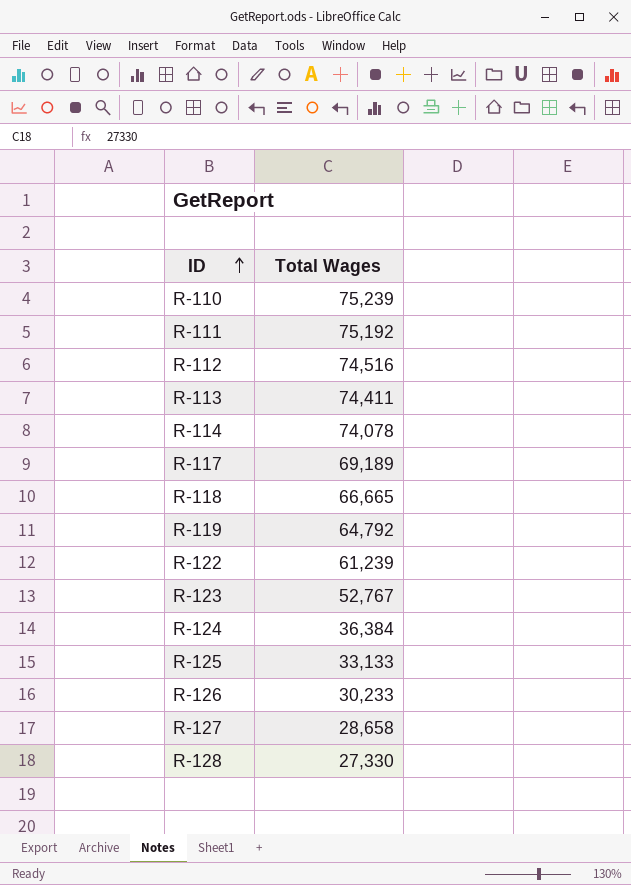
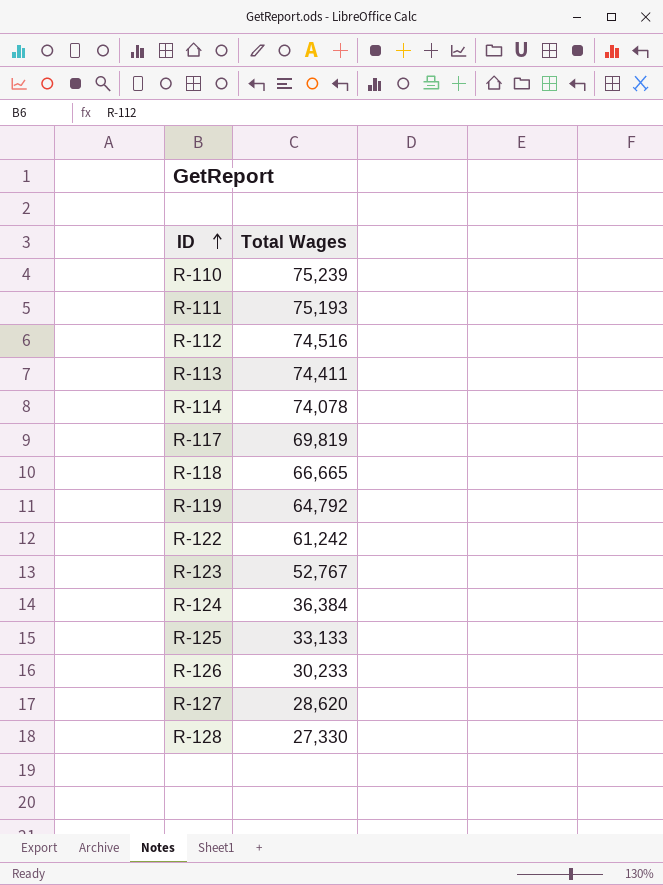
R-111 | Total Wages: 75,192 -> 75,193
R-117 | Total Wages: 69,189 -> 69,819
R-122 | Total Wages: 61,239 -> 61,242
R-127 | Total Wages: 28,658 -> 28,620

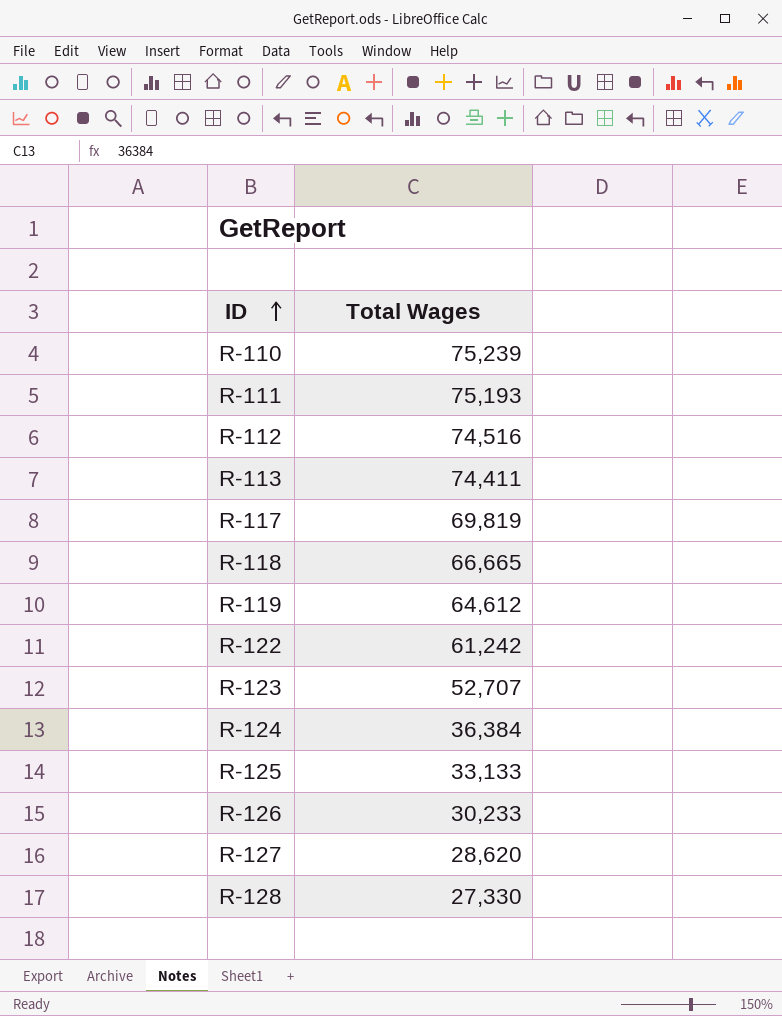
row R-114: 74,078 -> none
R-119 | Total Wages: 64,792 -> 64,612
R-123 | Total Wages: 52,767 -> 52,707

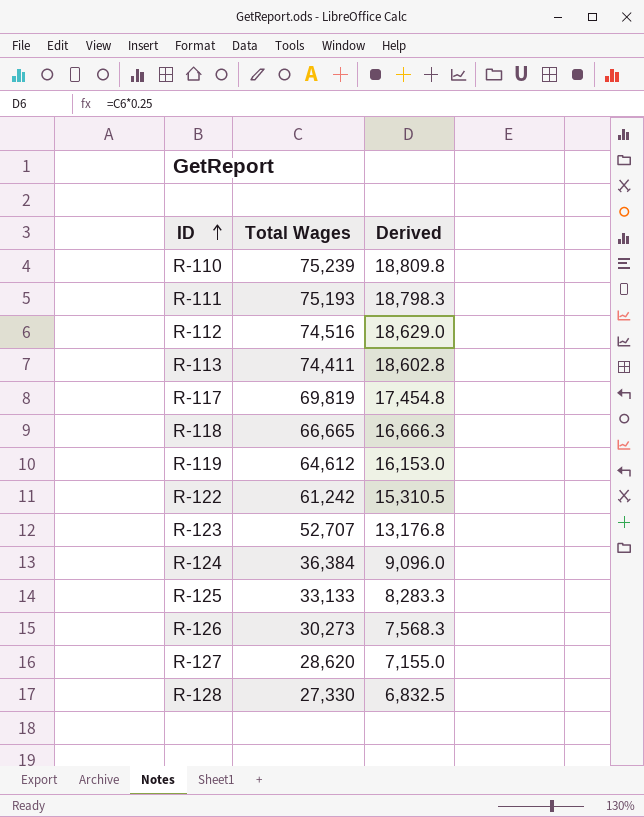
column Derived | formula: none -> [Total Wages] * 0.25
R-126 | Total Wages: 30,233 -> 30,273

